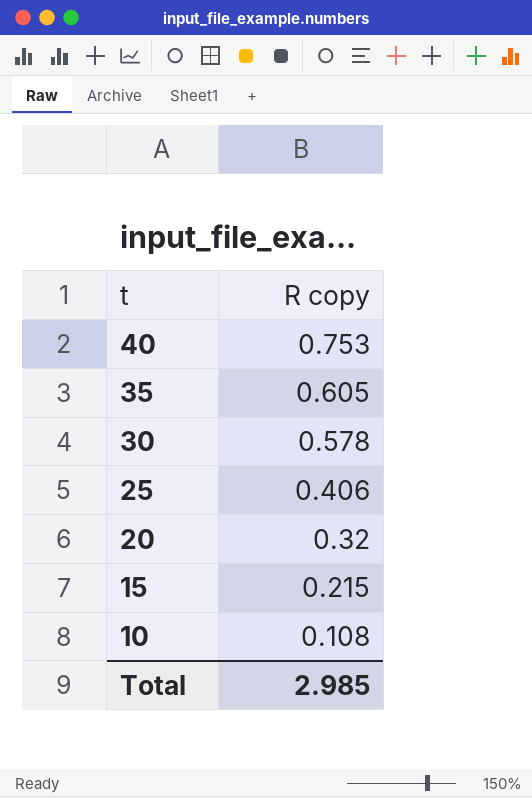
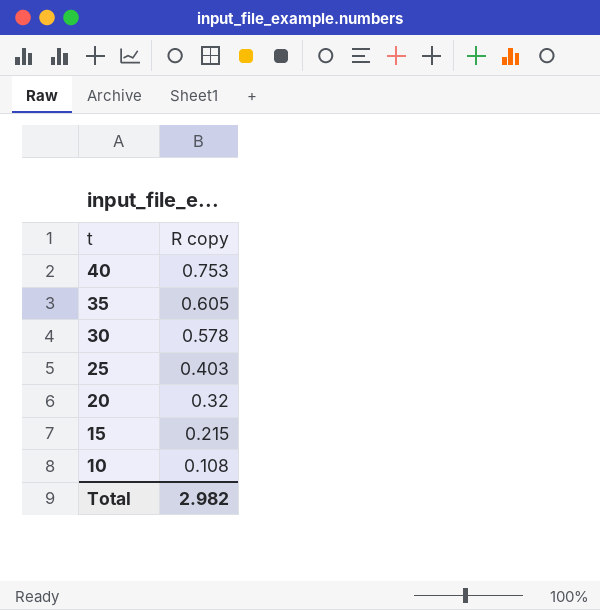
25 | R copy: 0.406 -> 0.403
Total | R copy: 2.985 -> 2.982

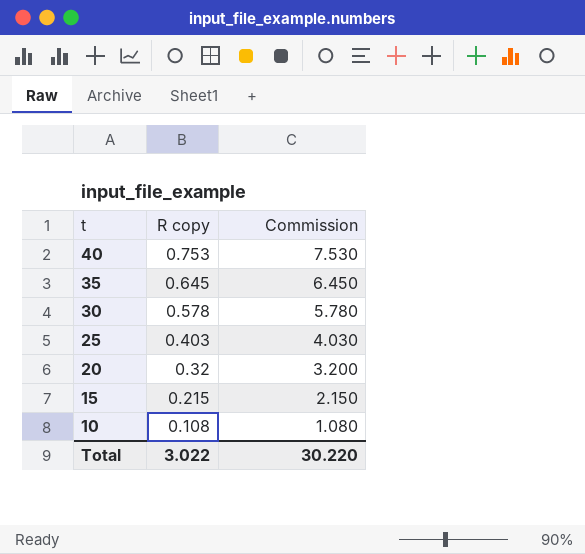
column Commission | formula: none -> [R copy] * 10
35 | R copy: 0.605 -> 0.645
Total | R copy: 2.982 -> 3.022

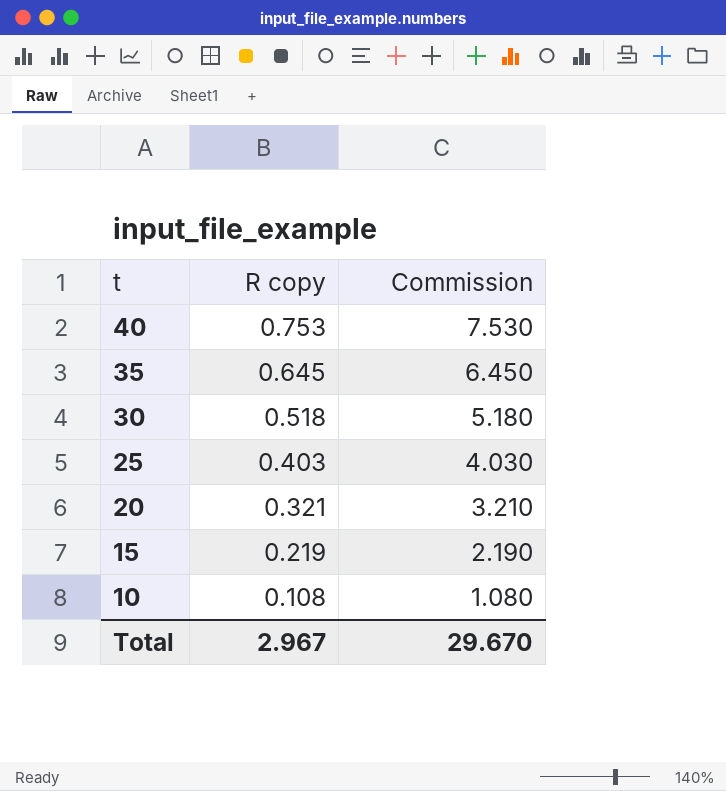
30 | R copy: 0.578 -> 0.518
30 | Commission: 5.780 -> 5.180
20 | R copy: 0.32 -> 0.321
20 | Commission: 3.200 -> 3.210
15 | R copy: 0.215 -> 0.219
15 | Commission: 2.150 -> 2.190
Total | R copy: 3.022 -> 2.967
Total | Commission: 30.220 -> 29.670

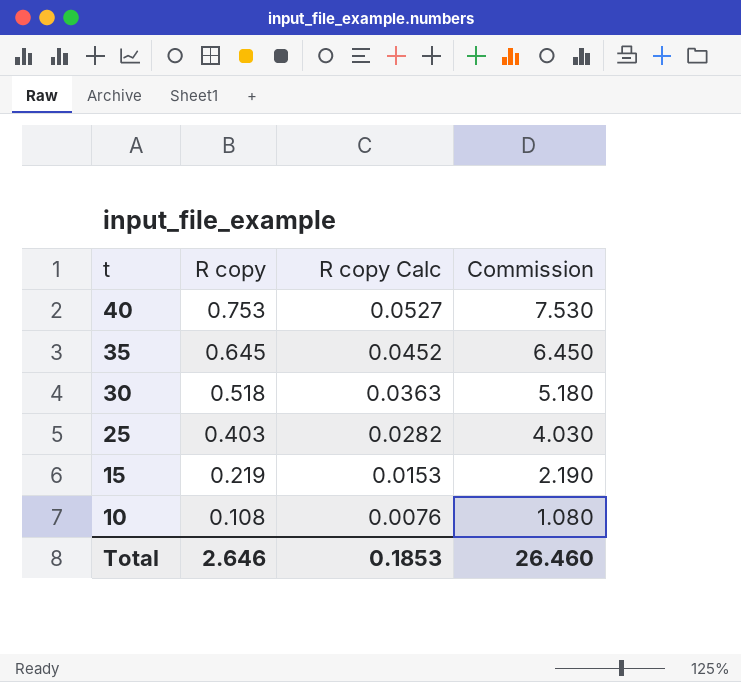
column R copy Calc | formula: none -> [R copy] * 0.07
row 20: 0.321 | 3.210 -> none
Total | R copy: 2.967 -> 2.646
Total | Commission: 29.670 -> 26.460

